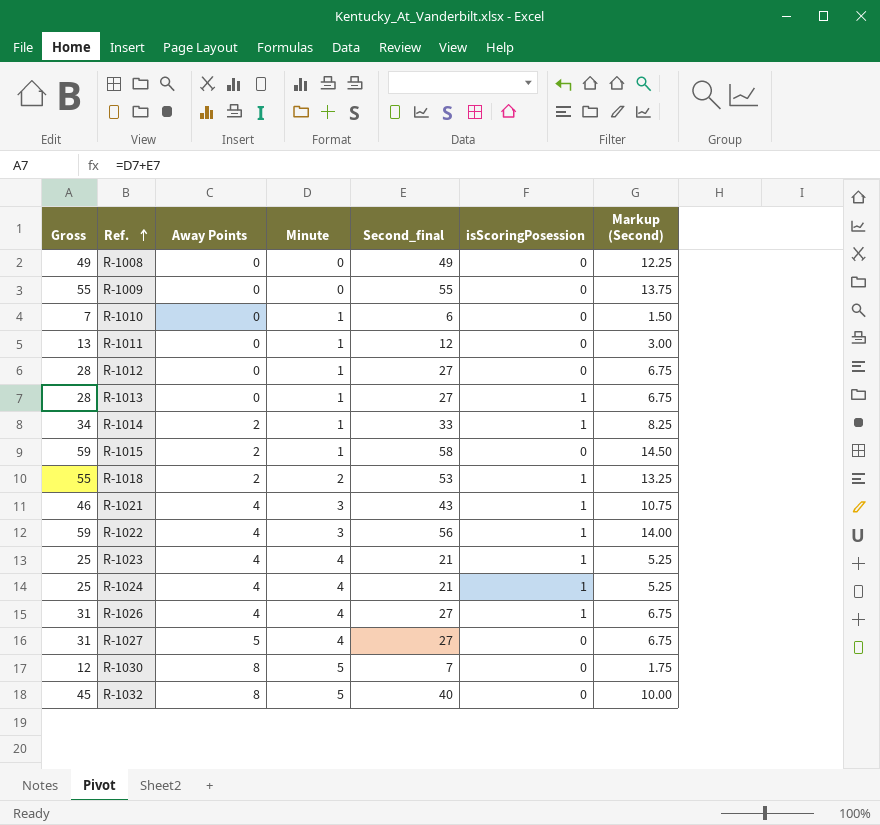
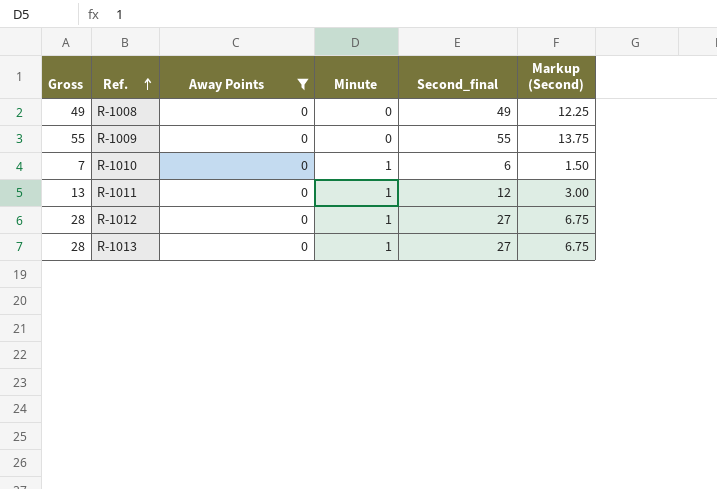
filter: none -> Away Points = 0
column isScoringPosession | position: 6 -> none

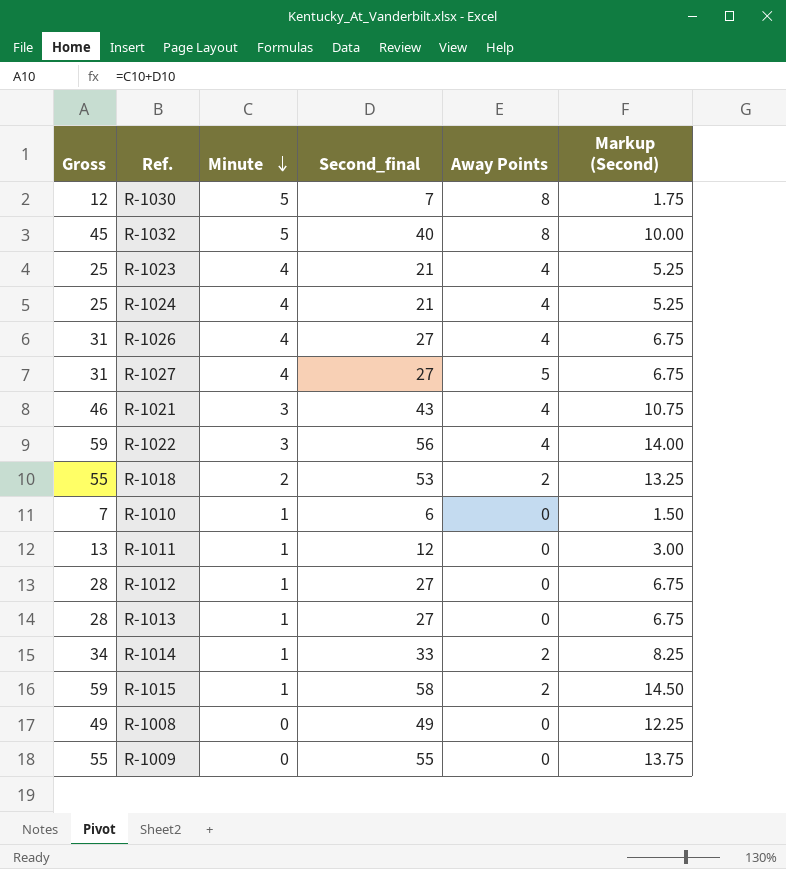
filter: Away Points = 0 -> none
row order: Ref. ascending -> Minute descending
column Away Points | position: 3 -> 5

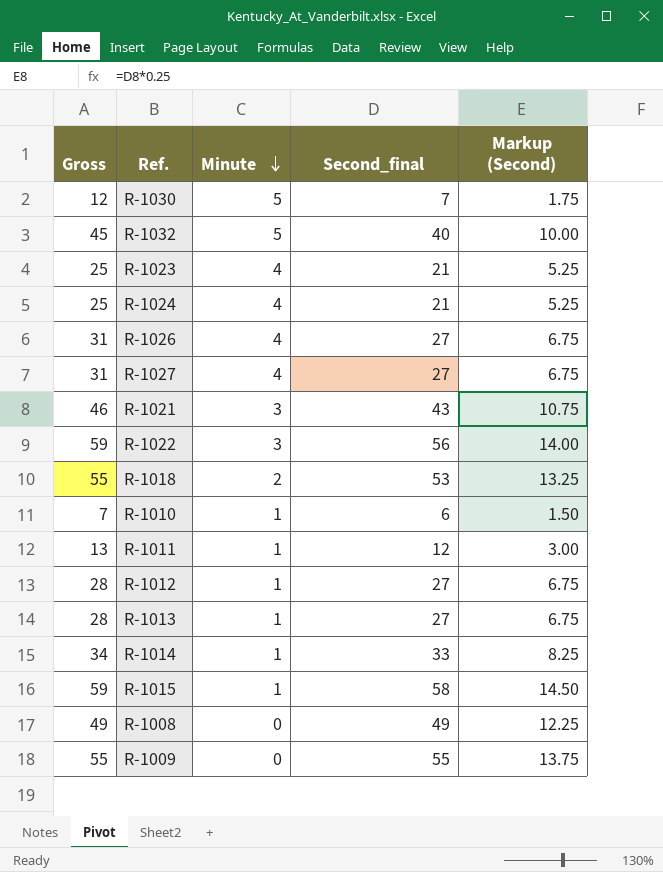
column Away Points | position: 5 -> none

